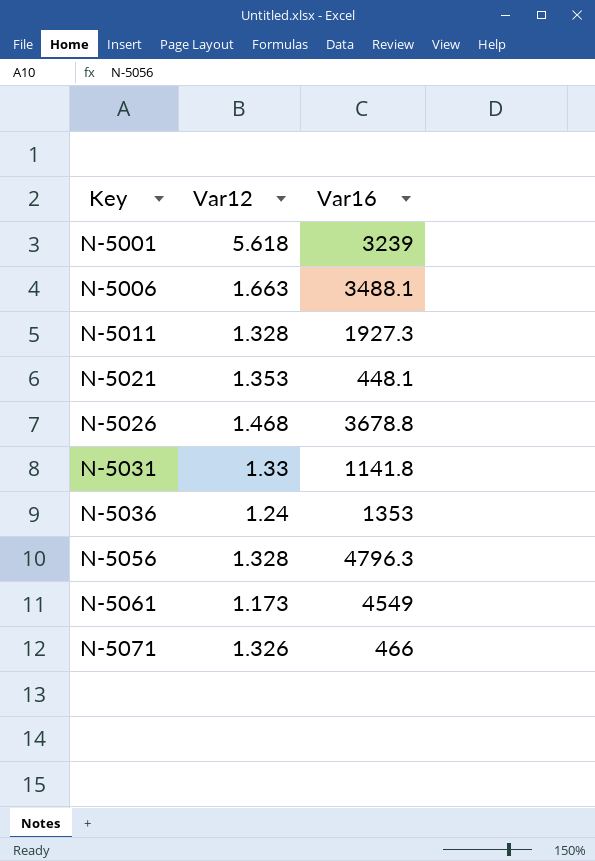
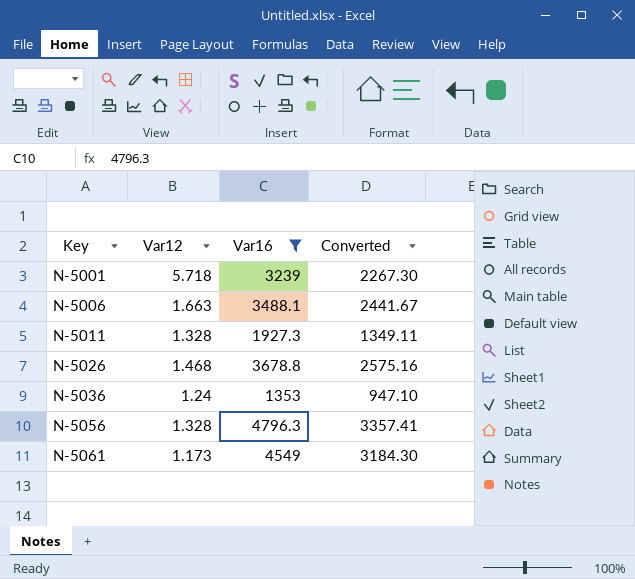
filter: none -> Var16 >= 1353
column Converted | formula: none -> [Var16] * 0.7
N-5001 | Var12: 5.618 -> 5.718

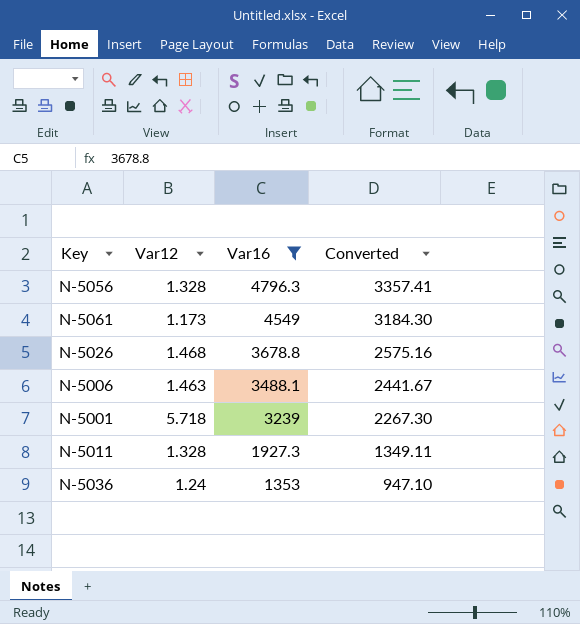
row order: Key ascending -> Var16 descending
N-5006 | Var12: 1.663 -> 1.463

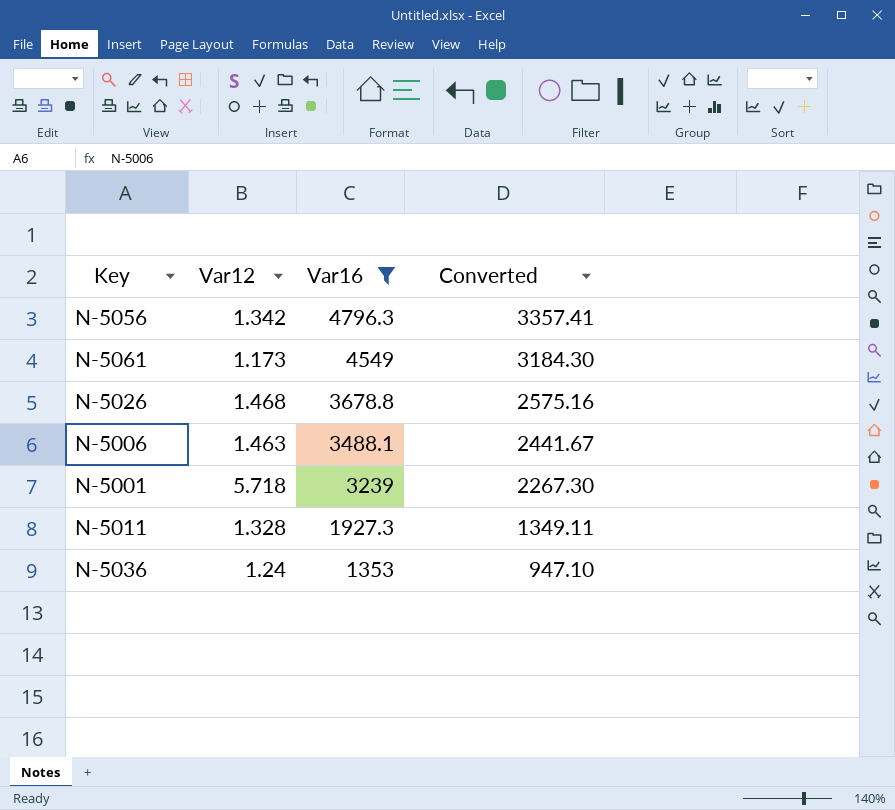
N-5056 | Var12: 1.328 -> 1.342

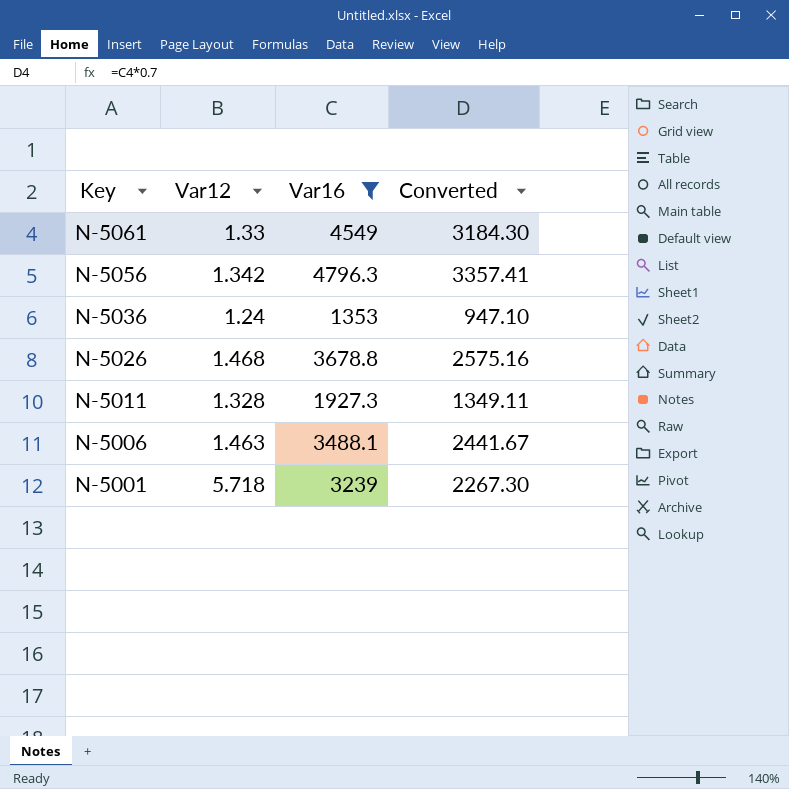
row order: Var16 descending -> Key descending
N-5061 | Var12: 1.173 -> 1.33

